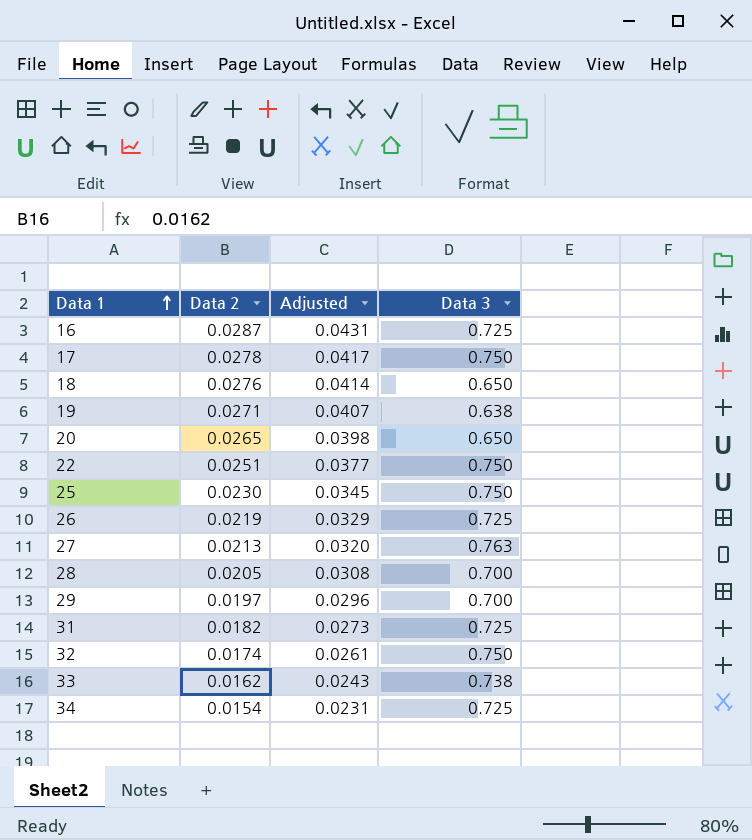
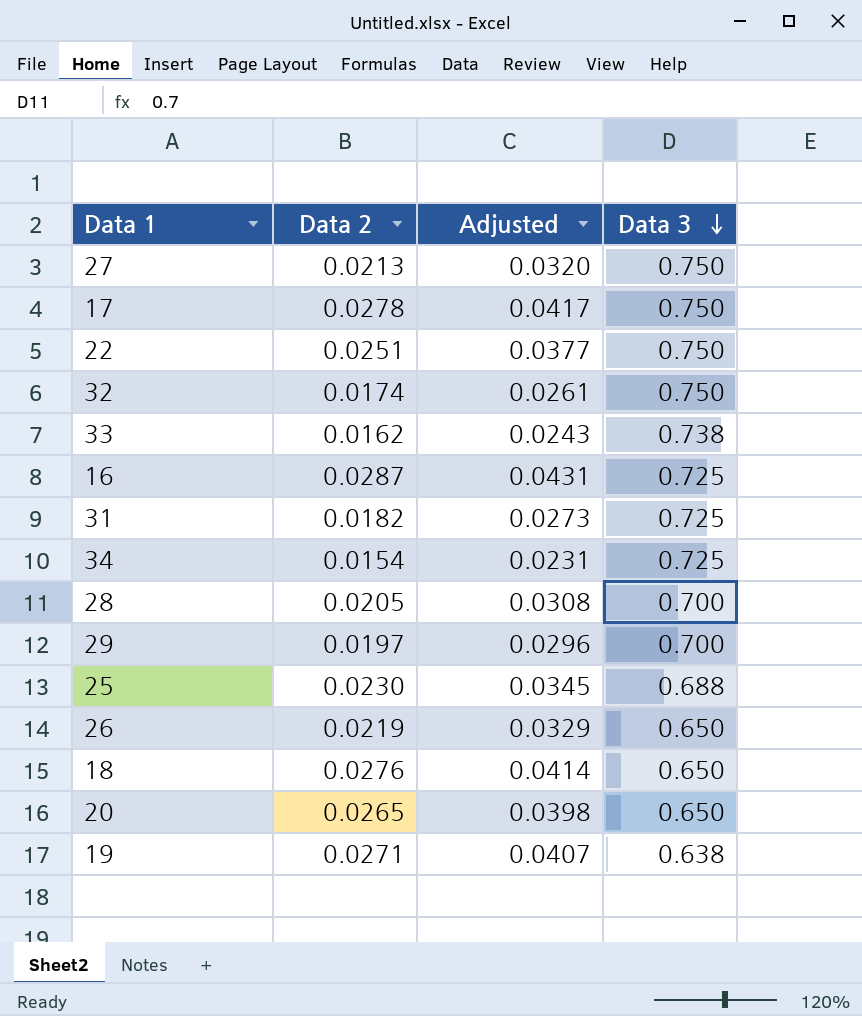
row order: Data 1 ascending -> Data 3 descending
27 | Data 3: 0.763 -> 0.750
25 | Data 3: 0.750 -> 0.688
26 | Data 3: 0.725 -> 0.650

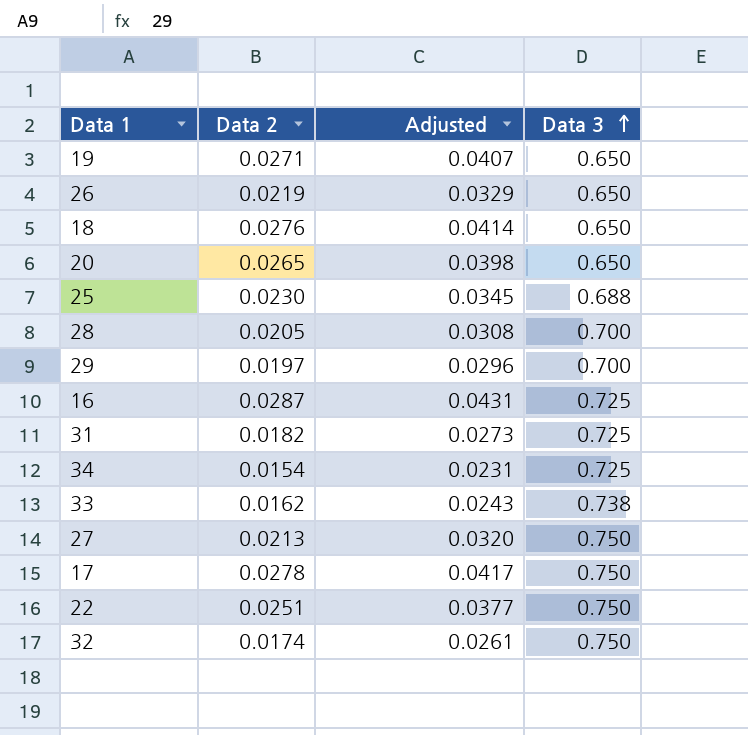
row order: Data 3 descending -> Data 3 ascending
19 | Data 3: 0.638 -> 0.650

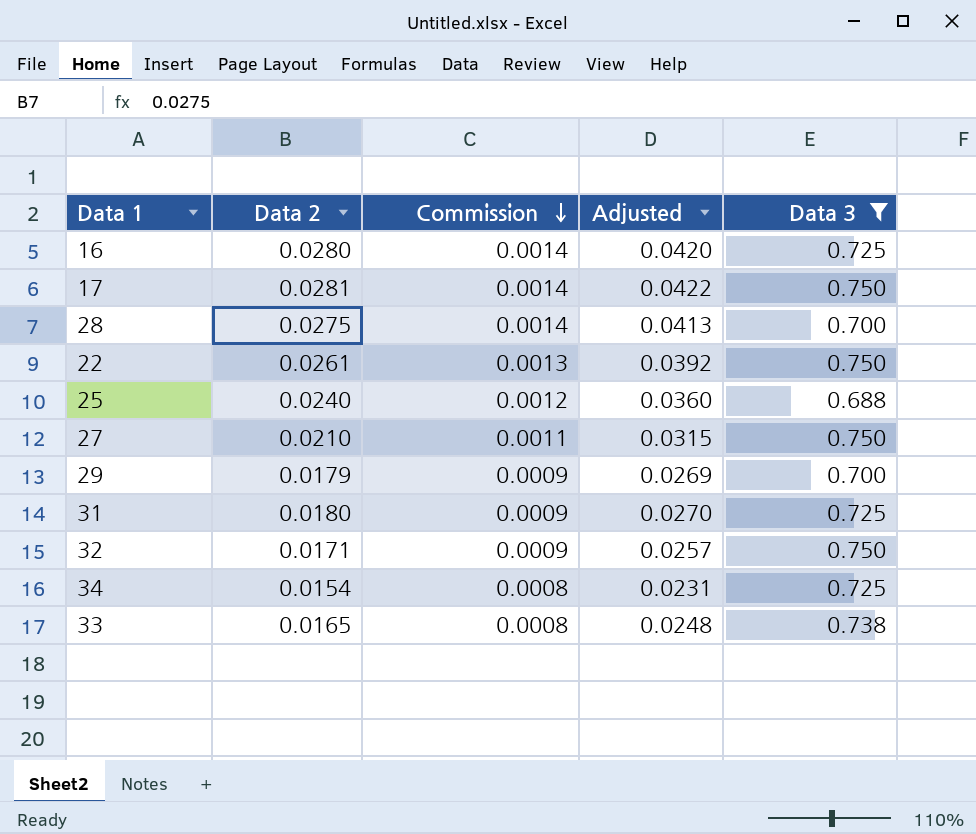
filter: none -> Data 3 != 0.650
row order: Data 3 ascending -> Commission descending
column Commission | formula: none -> [Data 2] * 0.05
16 | Data 2: 0.0287 -> 0.0280
16 | Adjusted: 0.0431 -> 0.0420
17 | Data 2: 0.0278 -> 0.0281
17 | Adjusted: 0.0417 -> 0.0422
28 | Data 2: 0.0205 -> 0.0275
28 | Adjusted: 0.0308 -> 0.0413
22 | Data 2: 0.0251 -> 0.0261
22 | Adjusted: 0.0377 -> 0.0392
25 | Data 2: 0.0230 -> 0.0240
25 | Adjusted: 0.0345 -> 0.0360
27 | Data 2: 0.0213 -> 0.0210
27 | Adjusted: 0.0320 -> 0.0315
29 | Data 2: 0.0197 -> 0.0179
29 | Adjusted: 0.0296 -> 0.0269
31 | Data 2: 0.0182 -> 0.0180
31 | Adjusted: 0.0273 -> 0.0270
32 | Data 2: 0.0174 -> 0.0171
32 | Adjusted: 0.0261 -> 0.0257
33 | Data 2: 0.0162 -> 0.0165
33 | Adjusted: 0.0243 -> 0.0248

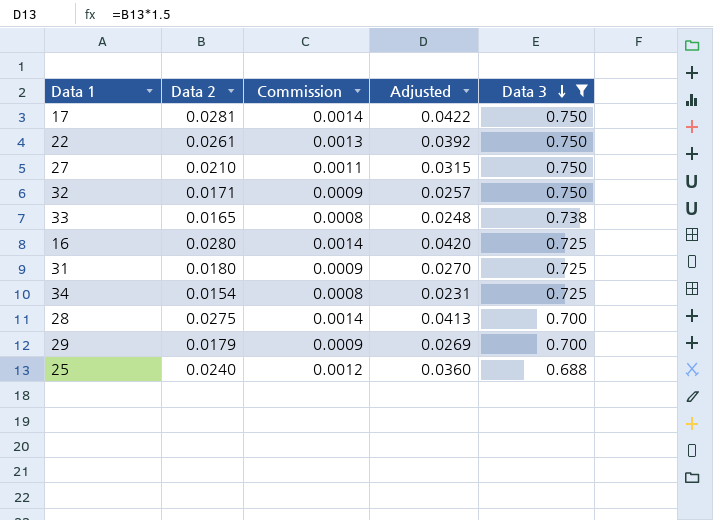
row order: Commission descending -> Data 3 descending

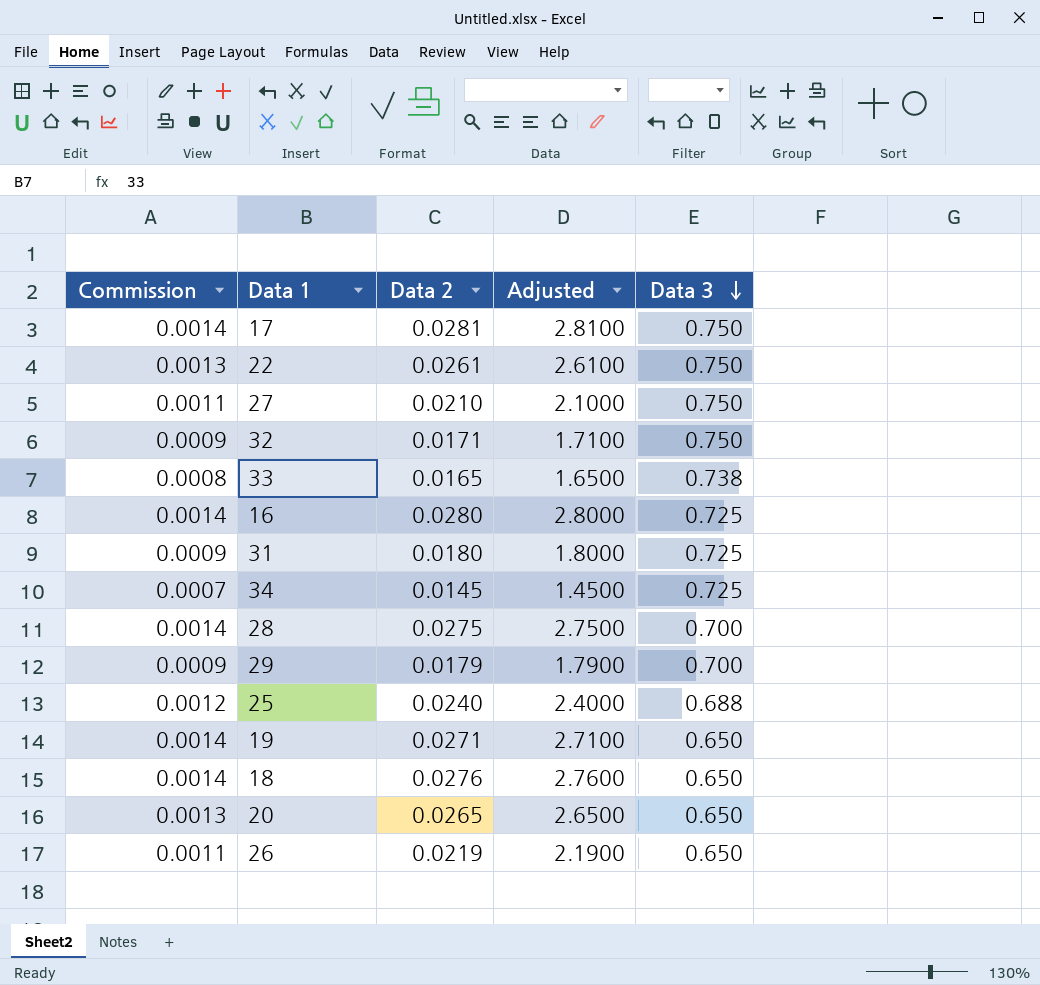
filter: Data 3 != 0.650 -> none
column Commission | position: 3 -> 1
column Adjusted | formula: [Data 2] * 1.5 -> [Data 2] * 100
34 | Commission: 0.0008 -> 0.0007
34 | Data 2: 0.0154 -> 0.0145

